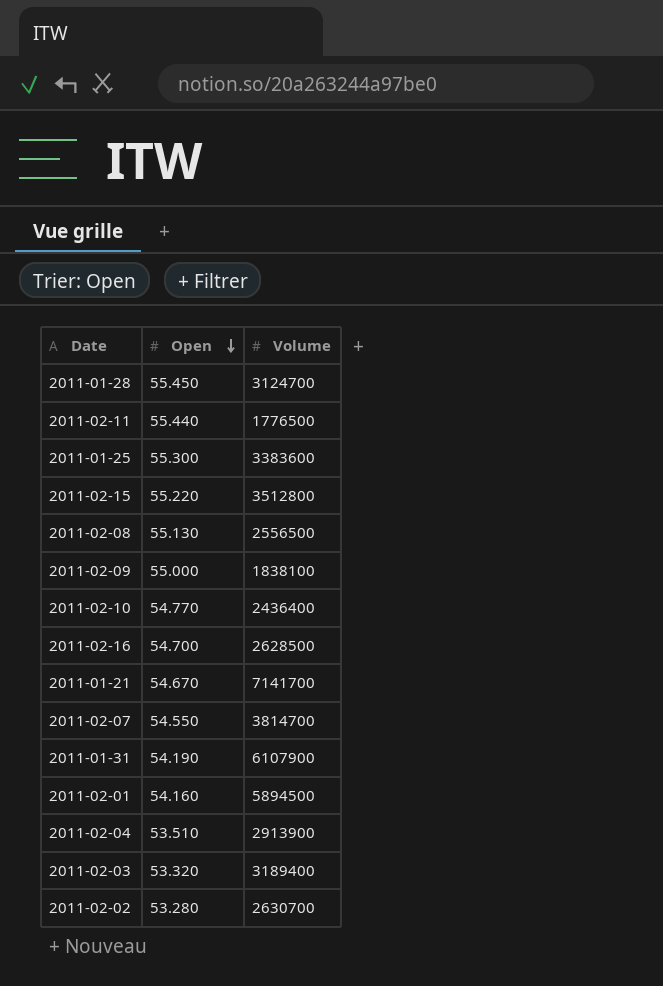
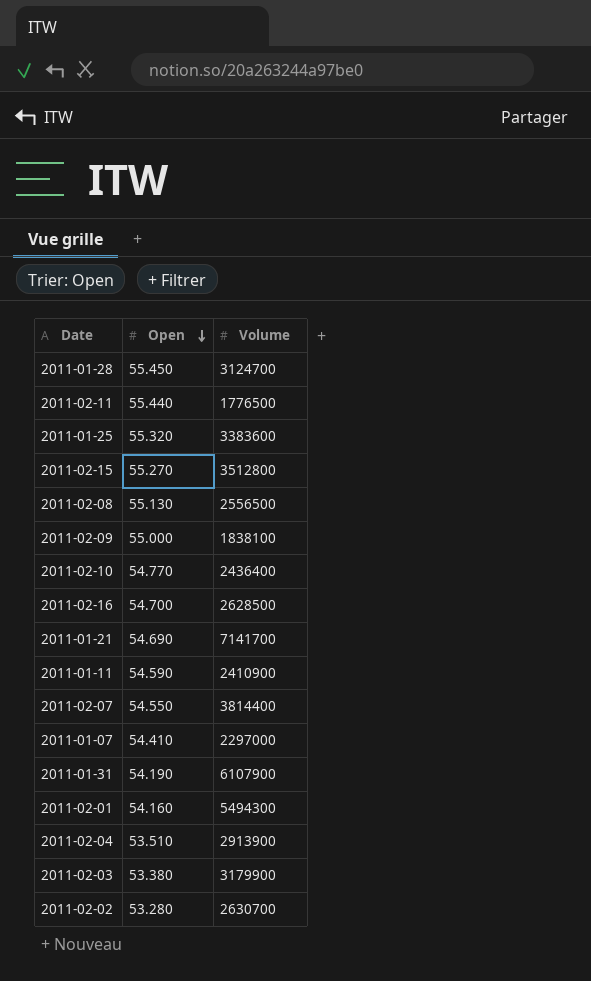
2011-01-25 | Open: 55.300 -> 55.320
2011-02-15 | Open: 55.220 -> 55.270
2011-01-21 | Open: 54.670 -> 54.690
row 2011-01-11: none -> 54.590 | 2410900
2011-02-07 | Volume: 3814700 -> 3814400
row 2011-01-07: none -> 54.410 | 2297000
2011-02-01 | Volume: 5894500 -> 5494300
2011-02-03 | Open: 53.320 -> 53.380
2011-02-03 | Volume: 3189400 -> 3179900

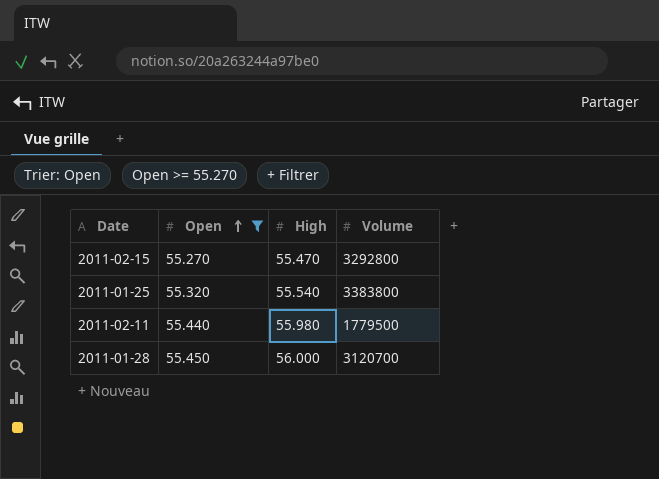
filter: none -> Open >= 55.270
row order: Open descending -> Open ascending
column High | position: none -> 3
2011-02-15 | Volume: 3512800 -> 3292800
2011-01-25 | Volume: 3383600 -> 3383800
2011-02-11 | Volume: 1776500 -> 1779500
2011-01-28 | Volume: 3124700 -> 3120700

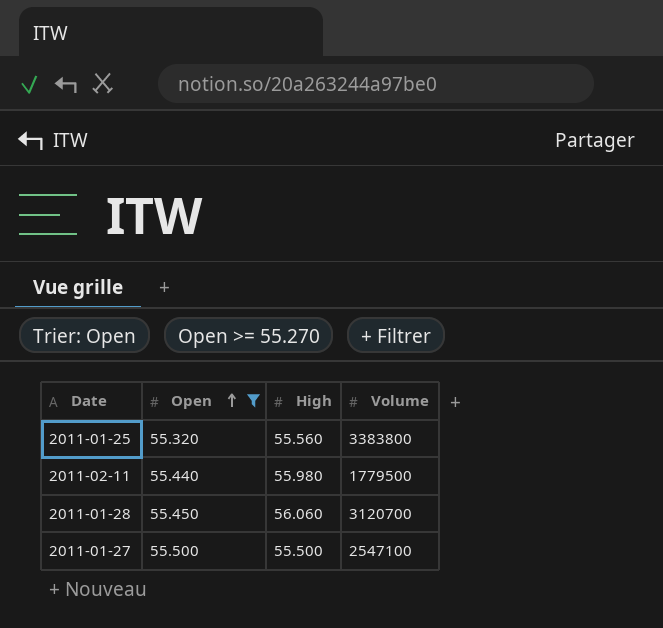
row 2011-02-15: 55.270 | 55.470 | 3292800 -> none
2011-01-25 | High: 55.540 -> 55.560
2011-01-28 | High: 56.000 -> 56.060
row 2011-01-27: none -> 55.500 | 55.500 | 2547100

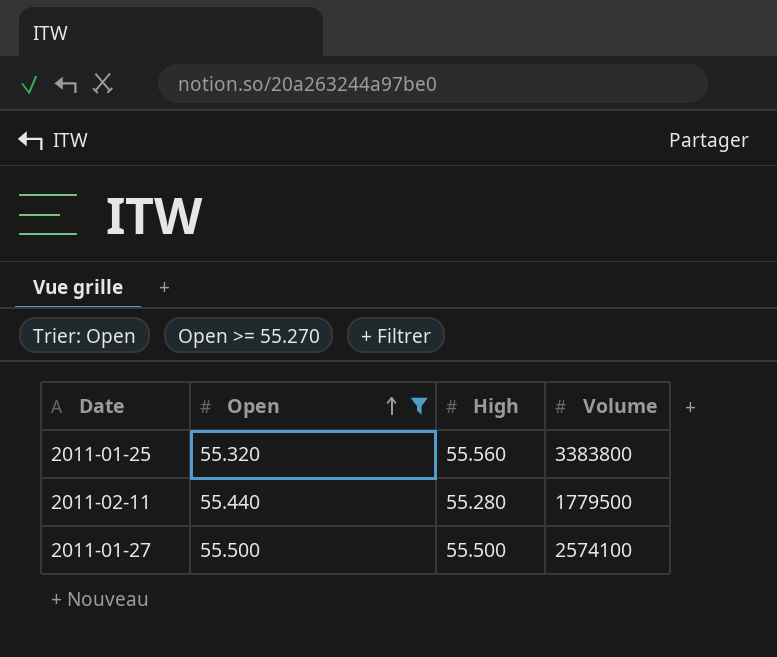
row 2011-01-28: 55.450 | 56.060 | 3120700 -> none
2011-02-11 | High: 55.980 -> 55.280
2011-01-27 | Volume: 2547100 -> 2574100

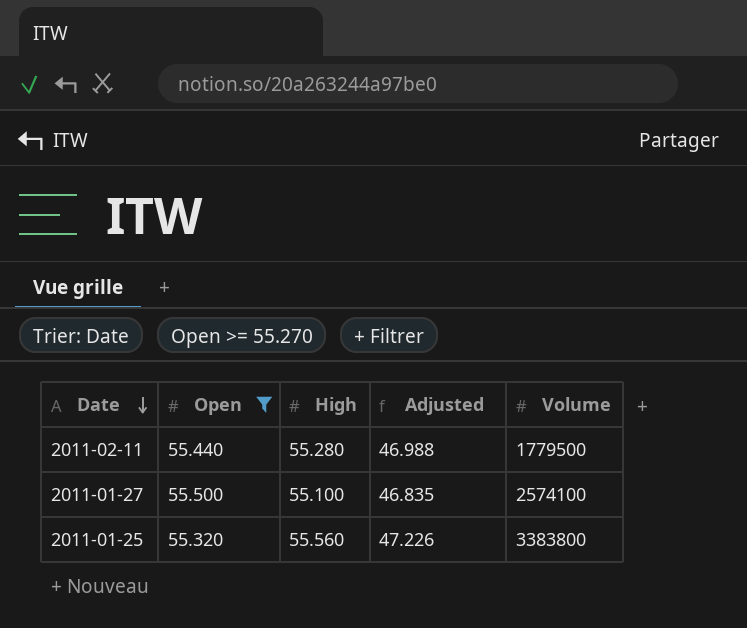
row order: Open ascending -> Date descending
column Adjusted | formula: none -> [High] * 0.85
2011-01-27 | High: 55.500 -> 55.100

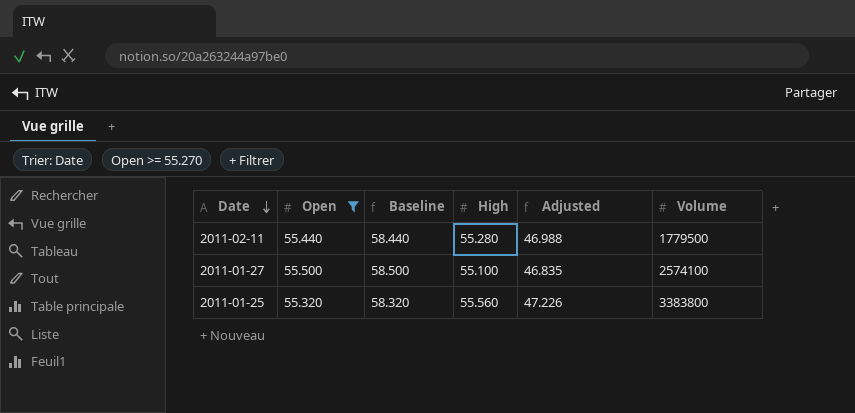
column Baseline | formula: none -> [Open] + 3

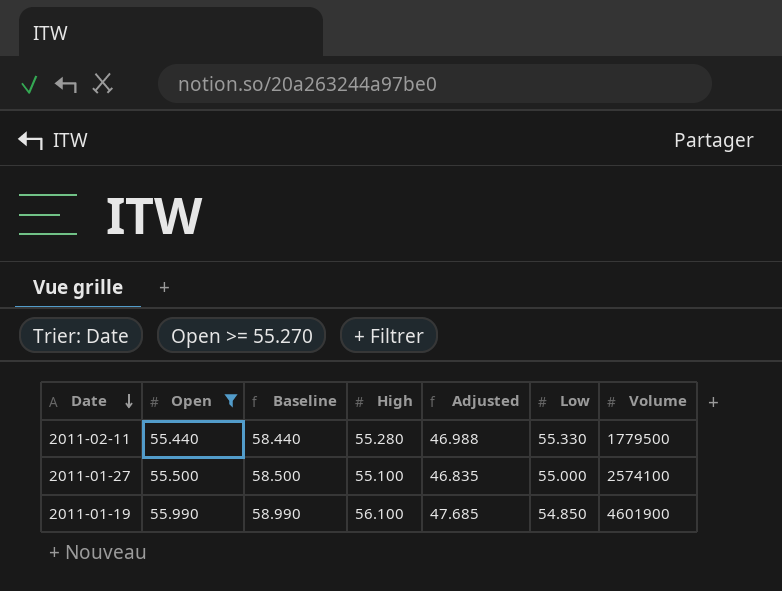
column Low | position: none -> 6
row 2011-01-25: 55.320 | 58.320 | 55.560 | 47.226 | 3383800 -> none
row 2011-01-19: none -> 55.990 | 58.990 | 56.100 | 47.685 | 54.850 | 4601900

